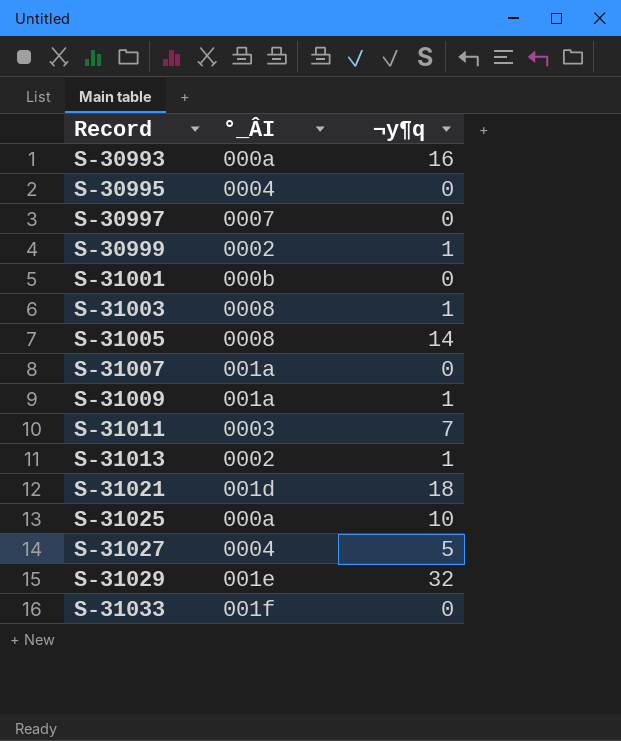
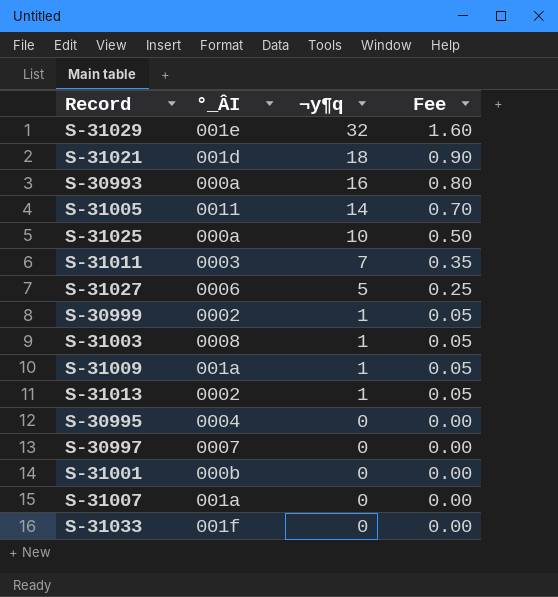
row order: Record ascending -> ¬y¶q descending
column Fee | formula: none -> [¬y¶q] * 0.05
S-31005 | °_ÂI: 0008 -> 0011
S-31027 | °_ÂI: 0004 -> 0006

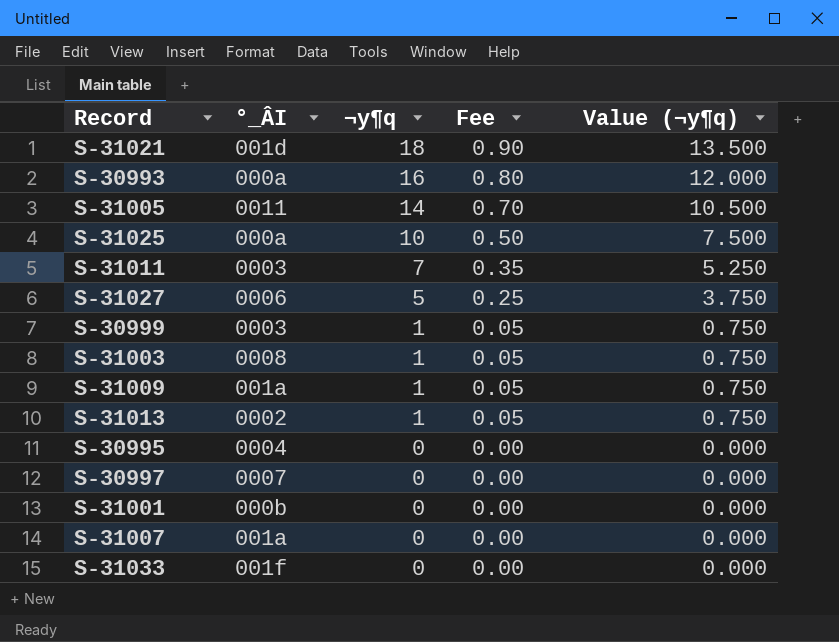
column Value (¬y¶q) | formula: none -> [¬y¶q] * 0.75
row S-31029: 001e | 32 | 1.60 -> none
S-30999 | °_ÂI: 0002 -> 0003

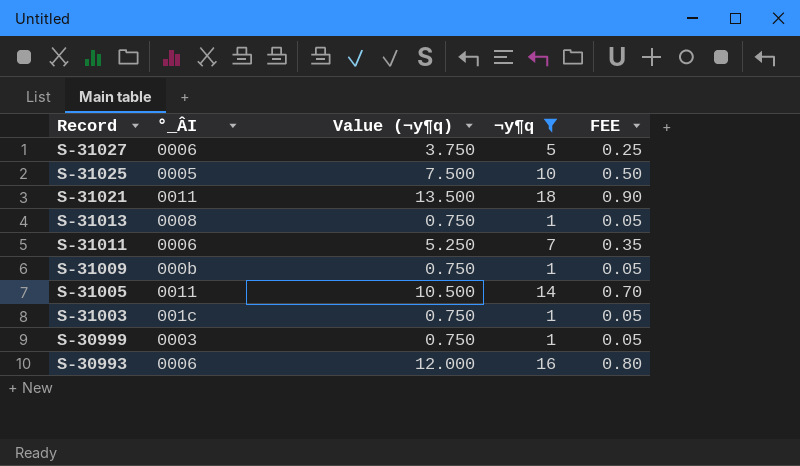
filter: none -> ¬y¶q != 0
row order: ¬y¶q descending -> Record descending
column Value (¬y¶q) | position: 5 -> 3
column name: Fee -> FEE
S-31025 | °_ÂI: 000a -> 0005
S-31021 | °_ÂI: 001d -> 0011
S-31013 | °_ÂI: 0002 -> 0008
S-31011 | °_ÂI: 0003 -> 0006
S-31009 | °_ÂI: 001a -> 000b
S-31003 | °_ÂI: 0008 -> 001c
S-30993 | °_ÂI: 000a -> 0006

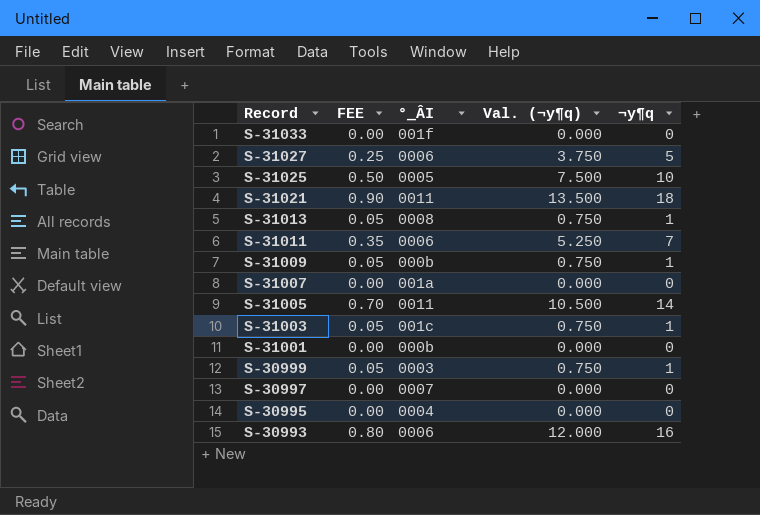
filter: ¬y¶q != 0 -> none
column FEE | position: 5 -> 2
column name: Value (¬y¶q) -> Val. (¬y¶q)

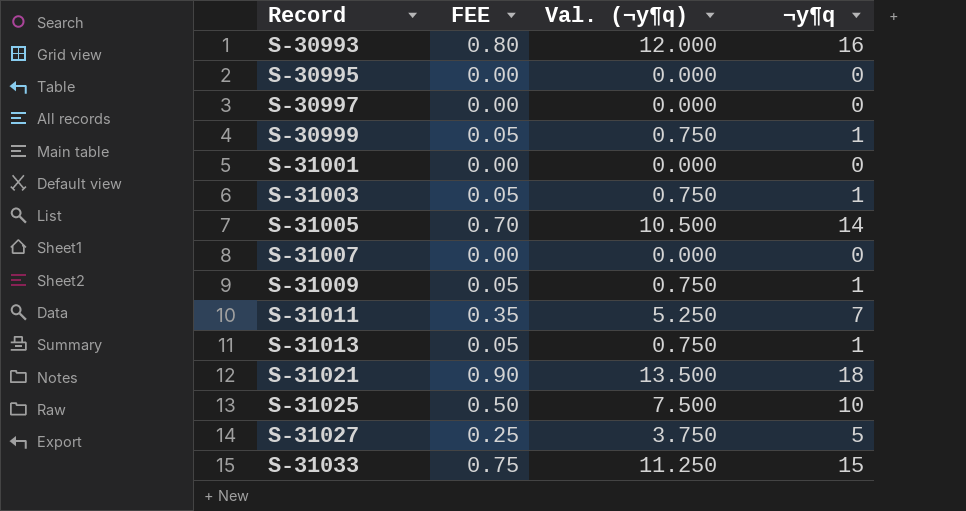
row order: Record descending -> Record ascending
column °_ÂI | position: 3 -> none
S-31033 | FEE: 0.00 -> 0.75
S-31033 | Val. (¬y¶q): 0.000 -> 11.250
S-31033 | ¬y¶q: 0 -> 15

